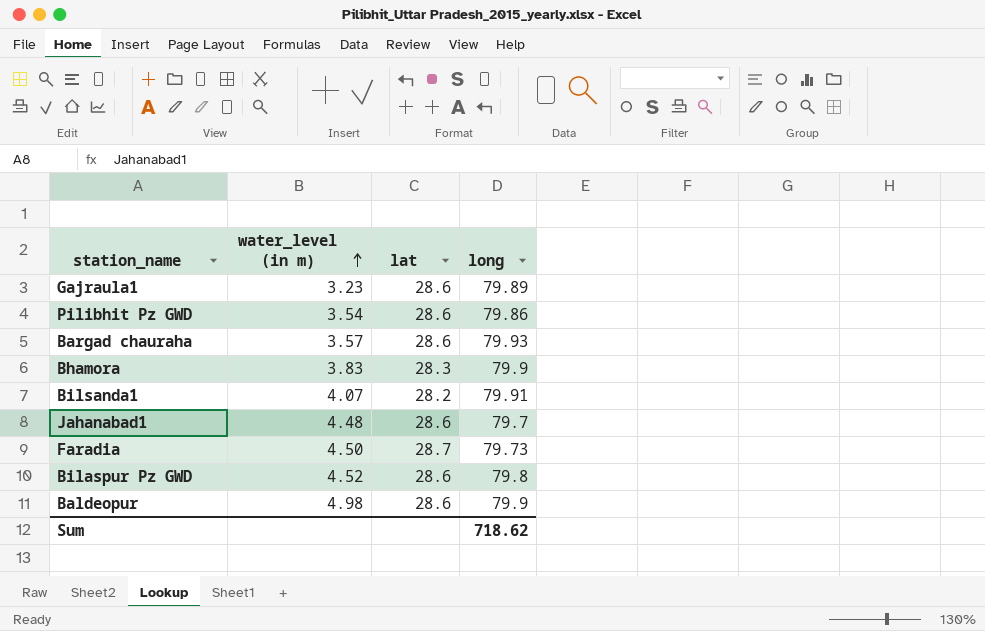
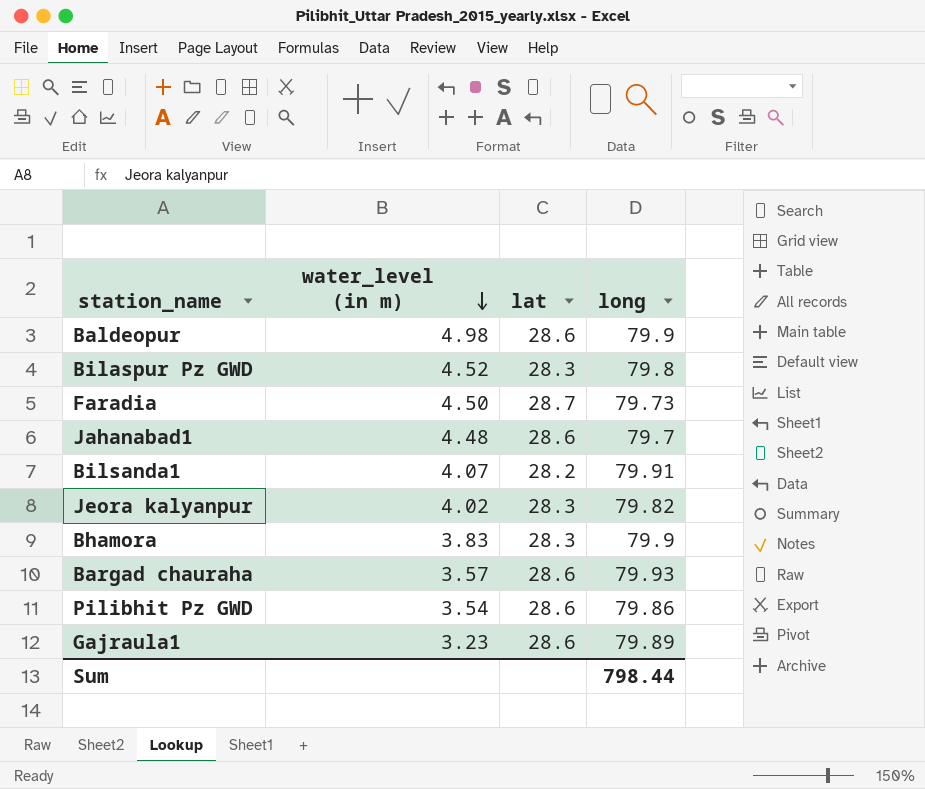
row order: water_level (in m) ascending -> water_level (in m) descending
Bilaspur Pz GWD | lat: 28.6 -> 28.3
row Jeora kalyanpur: none -> 4.02 | 28.3 | 79.82
Sum | long: 718.62 -> 798.44

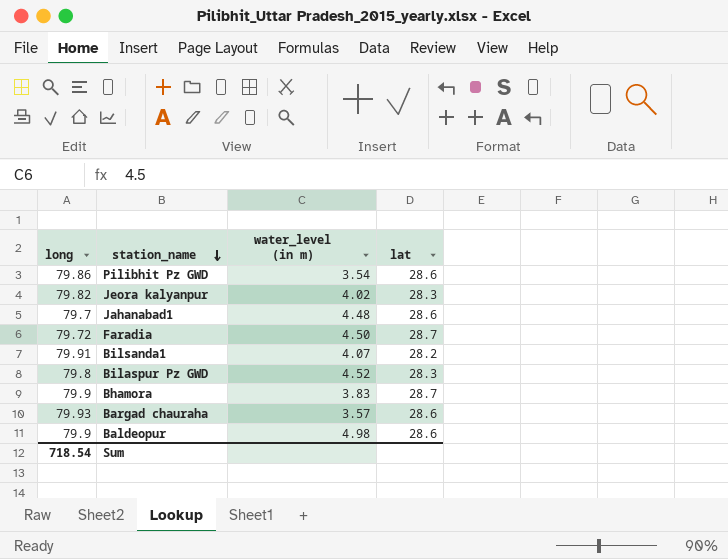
row order: water_level (in m) descending -> station_name descending
column long | position: 4 -> 1
row Gajraula1: 3.23 | 28.6 | 79.89 -> none
Faradia | long: 79.73 -> 79.72
Bhamora | lat: 28.3 -> 28.7
Sum | long: 798.44 -> 718.54

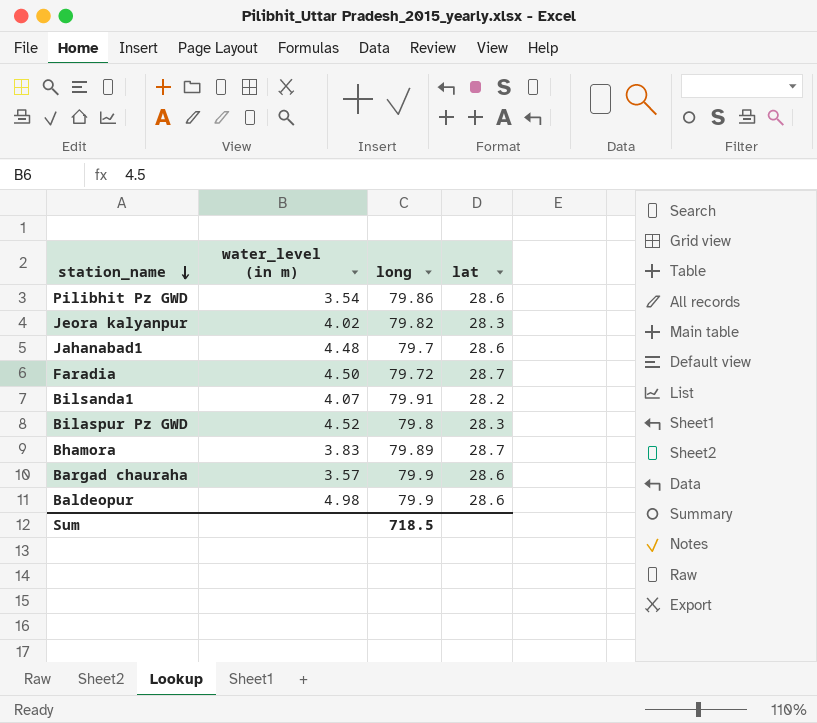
column long | position: 1 -> 3
Bhamora | long: 79.9 -> 79.89
Bargad chauraha | long: 79.93 -> 79.9
Sum | long: 718.54 -> 718.5

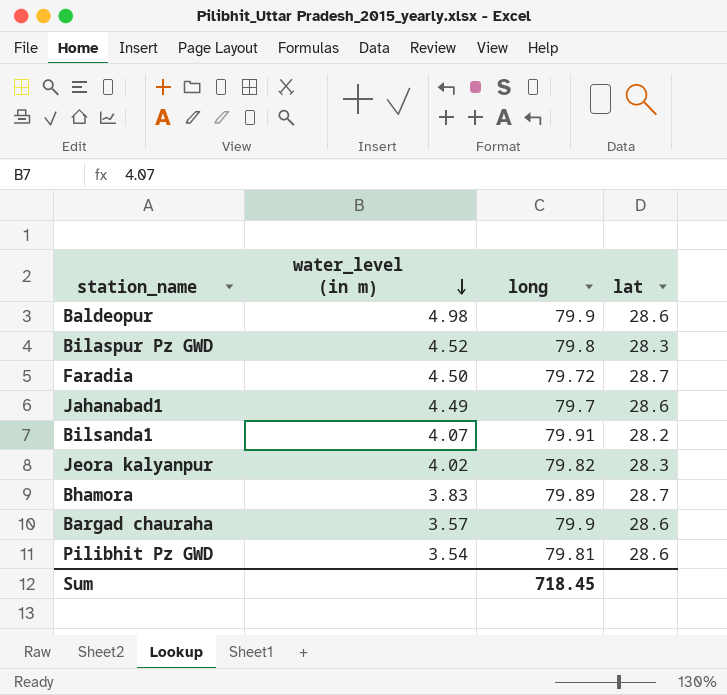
row order: station_name descending -> water_level (in m) descending
Jahanabad1 | water_level (in m): 4.48 -> 4.49
Pilibhit Pz GWD | long: 79.86 -> 79.81
Sum | long: 718.5 -> 718.45

